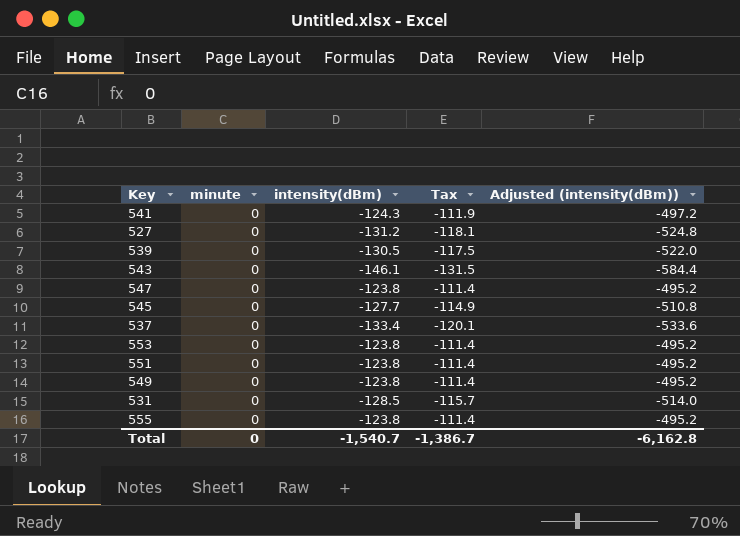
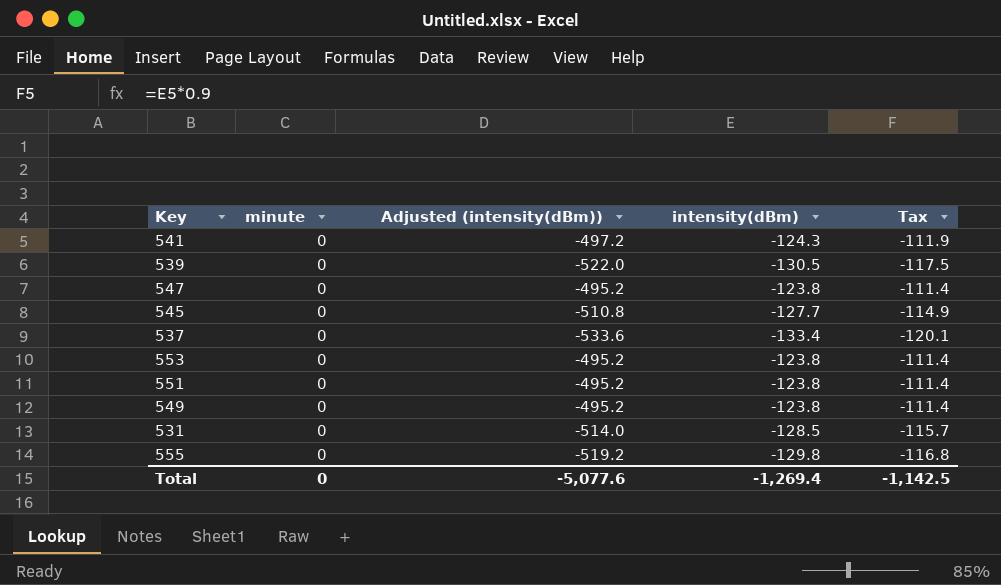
column Adjusted (intensity(dBm)) | position: 5 -> 3
row 527: 0 | -131.2 | -118.1 | -524.8 -> none
row 543: 0 | -146.1 | -131.5 | -584.4 -> none
555 | Adjusted (intensity(dBm)): -495.2 -> -519.2
555 | intensity(dBm): -123.8 -> -129.8
555 | Tax: -111.4 -> -116.8
Total | Adjusted (intensity(dBm)): -6,162.8 -> -5,077.6
Total | intensity(dBm): -1,540.7 -> -1,269.4
Total | Tax: -1,386.7 -> -1,142.5

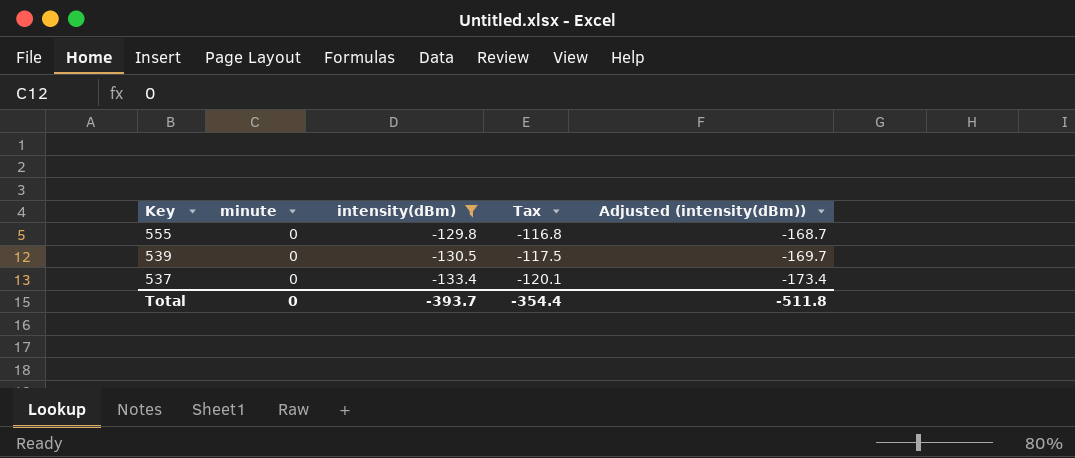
filter: none -> intensity(dBm) <= -129.8
row order: none -> Key descending
column Adjusted (intensity(dBm)) | formula: [intensity(dBm)] * 4 -> [intensity(dBm)] * 1.3
column Adjusted (intensity(dBm)) | position: 3 -> 5
Total | intensity(dBm): -1,269.4 -> -393.7
Total | Tax: -1,142.5 -> -354.4
Total | Adjusted (intensity(dBm)): -5,077.6 -> -511.8

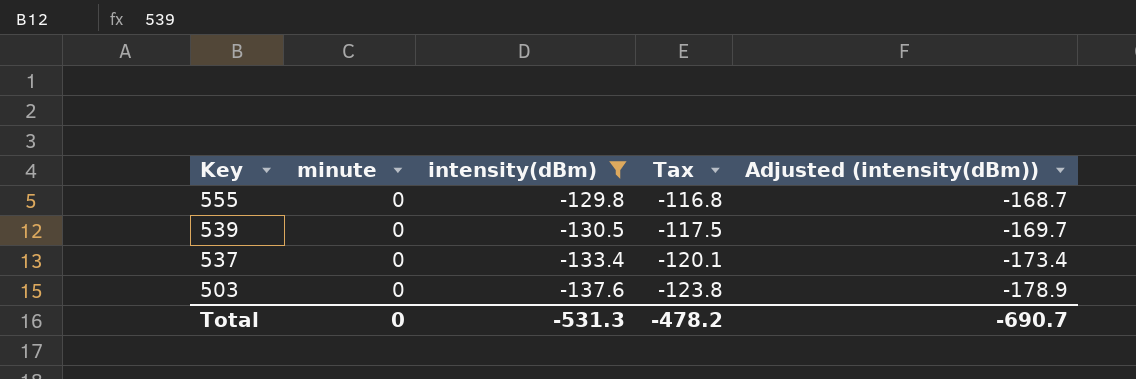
row 503: none -> 0 | -137.6 | -123.8 | -178.9
Total | intensity(dBm): -393.7 -> -531.3
Total | Tax: -354.4 -> -478.2
Total | Adjusted (intensity(dBm)): -511.8 -> -690.7

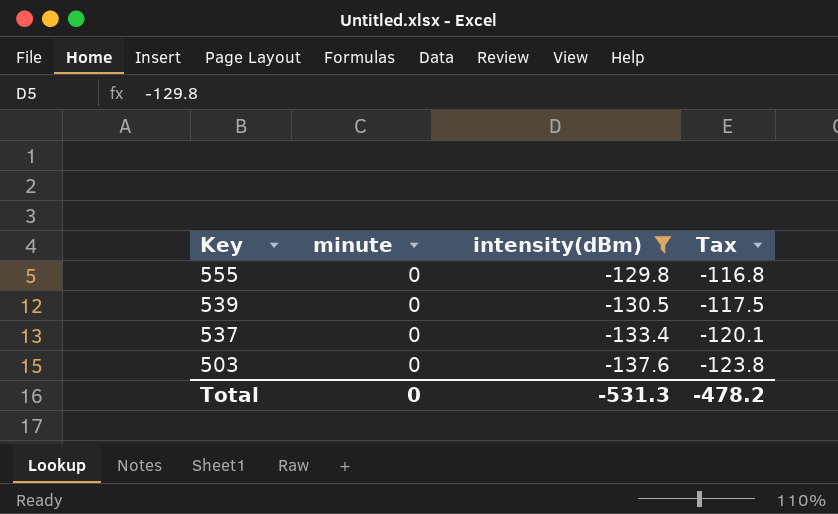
column Adjusted (intensity(dBm)) | formula: [intensity(dBm)] * 1.3 -> none

